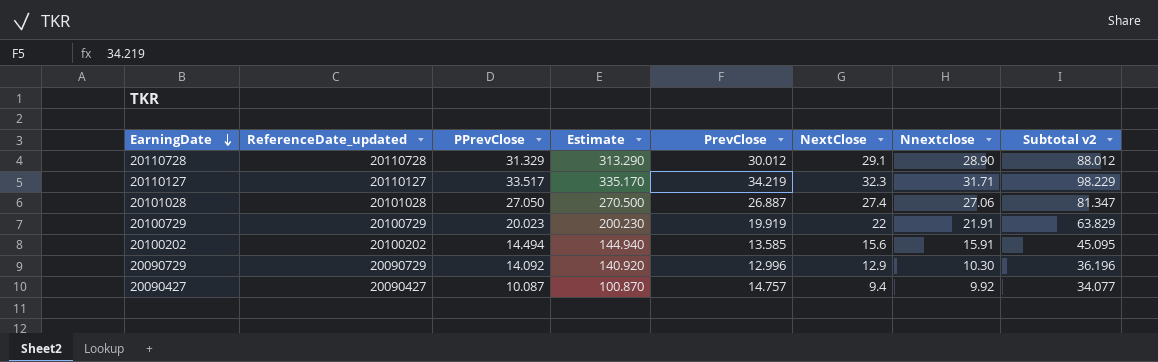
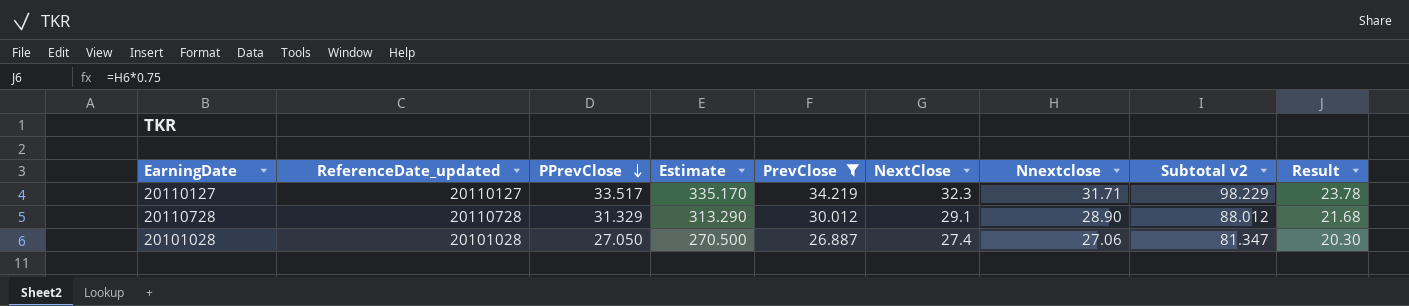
filter: none -> PrevClose >= 26.887
row order: EarningDate descending -> PPrevClose descending
column Result | formula: none -> [Nnextclose] * 0.75

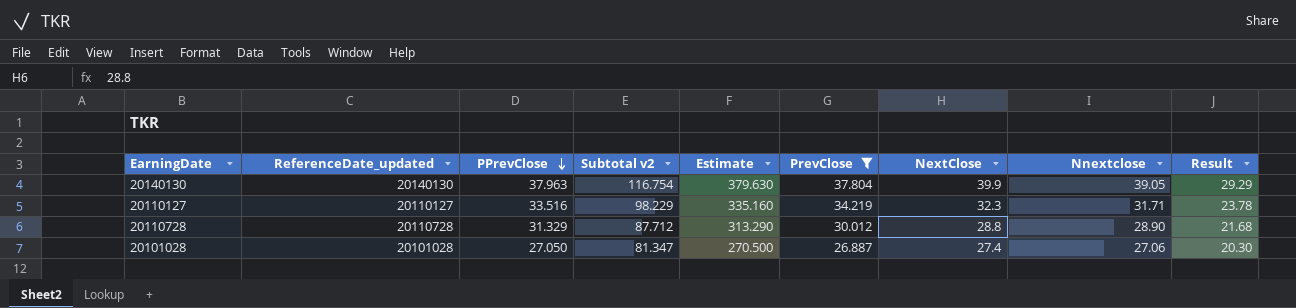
column Subtotal v2 | position: 8 -> 4
row 20140130: none -> 20140130 | 37.963 | 116.754 | 379.630 | 37.804 | 39.9 | 39.05 | 29.29
20110127 | PPrevClose: 33.517 -> 33.516
20110127 | Estimate: 335.170 -> 335.160
20110728 | Subtotal v2: 88.012 -> 87.712
20110728 | NextClose: 29.1 -> 28.8

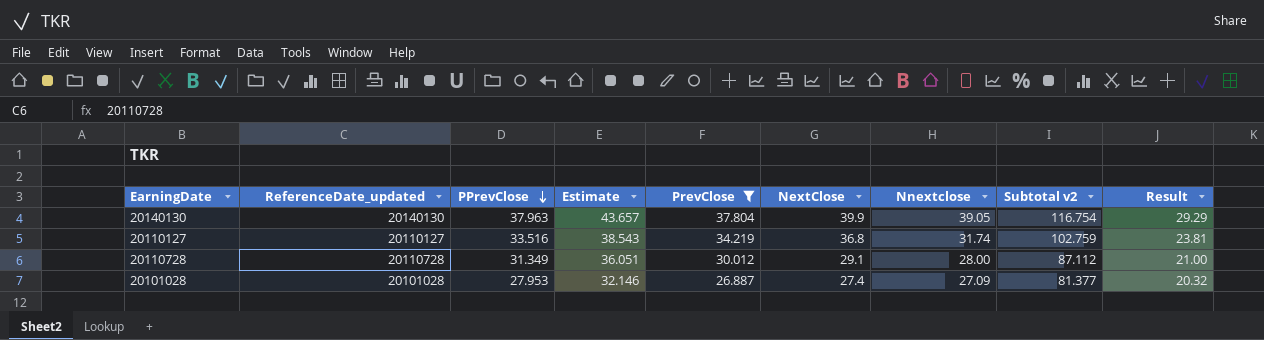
column Estimate | formula: [PPrevClose] * 10 -> [PPrevClose] * 1.15
column Subtotal v2 | position: 4 -> 8
20110127 | NextClose: 32.3 -> 36.8
20110127 | Nnextclose: 31.71 -> 31.74
20110127 | Subtotal v2: 98.229 -> 102.759
20110127 | Result: 23.78 -> 23.81
20110728 | PPrevClose: 31.329 -> 31.349
20110728 | NextClose: 28.8 -> 29.1
20110728 | Nnextclose: 28.90 -> 28.00
20110728 | Subtotal v2: 87.712 -> 87.112
20110728 | Result: 21.68 -> 21.00
20101028 | PPrevClose: 27.050 -> 27.953
20101028 | Nnextclose: 27.06 -> 27.09
20101028 | Subtotal v2: 81.347 -> 81.377
20101028 | Result: 20.30 -> 20.32

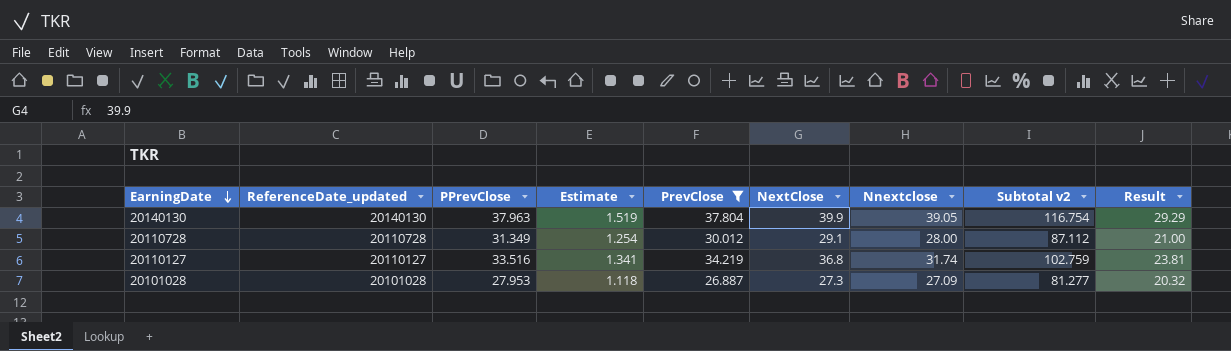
row order: PPrevClose descending -> EarningDate descending
column Estimate | formula: [PPrevClose] * 1.15 -> [PPrevClose] * 0.04
20101028 | NextClose: 27.4 -> 27.3
20101028 | Subtotal v2: 81.377 -> 81.277

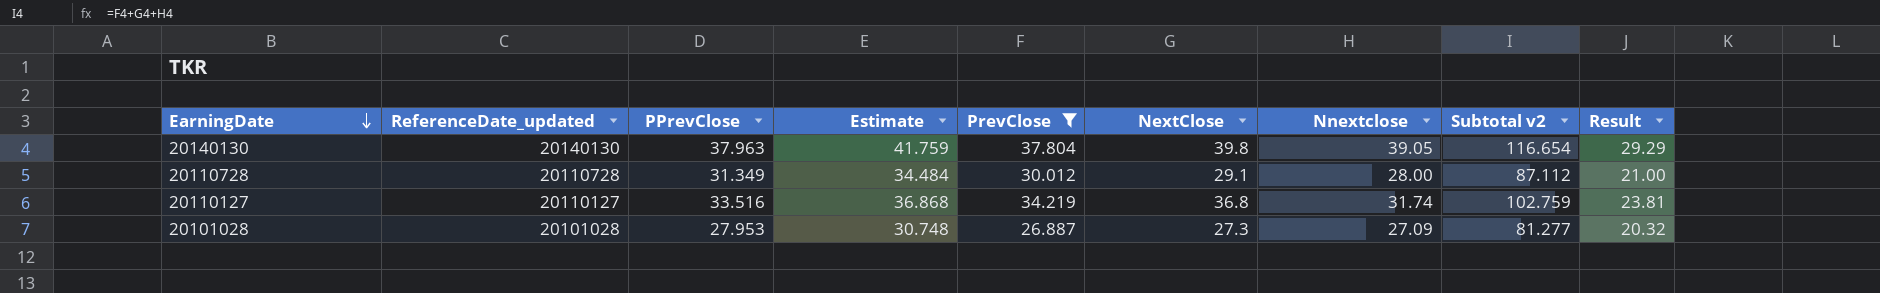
column Estimate | formula: [PPrevClose] * 0.04 -> [PPrevClose] * 1.1
20140130 | NextClose: 39.9 -> 39.8
20140130 | Subtotal v2: 116.754 -> 116.654

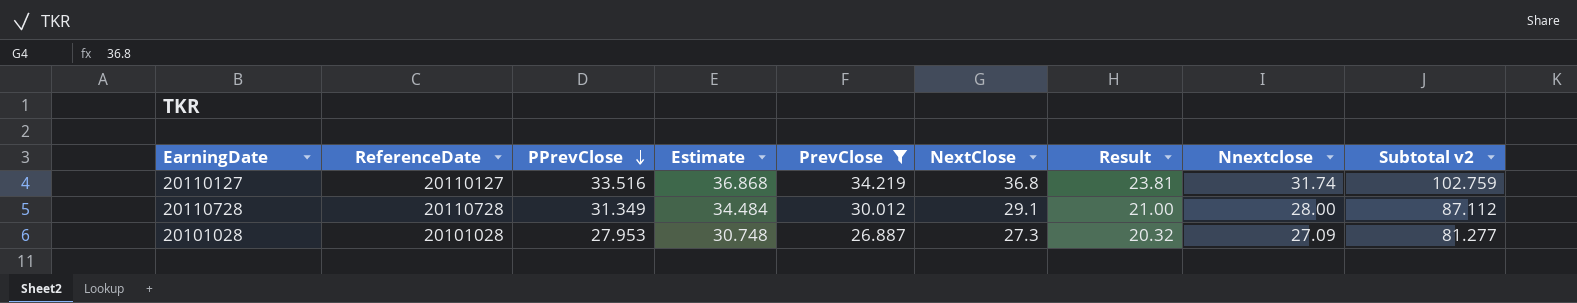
row order: EarningDate descending -> PPrevClose descending
column name: ReferenceDate_updated -> ReferenceDate
column Result | position: 9 -> 7
row 20140130: 20140130 | 37.963 | 41.759 | 37.804 | 39.8 | 39.05 | 116.654 | 29.29 -> none

